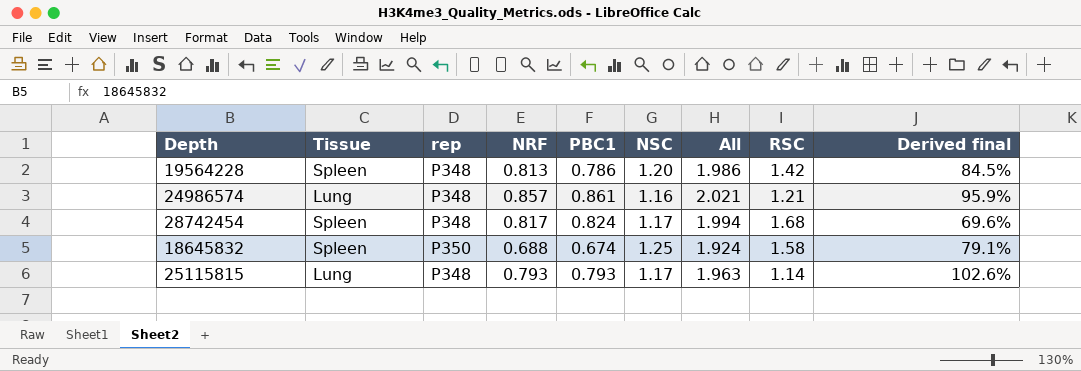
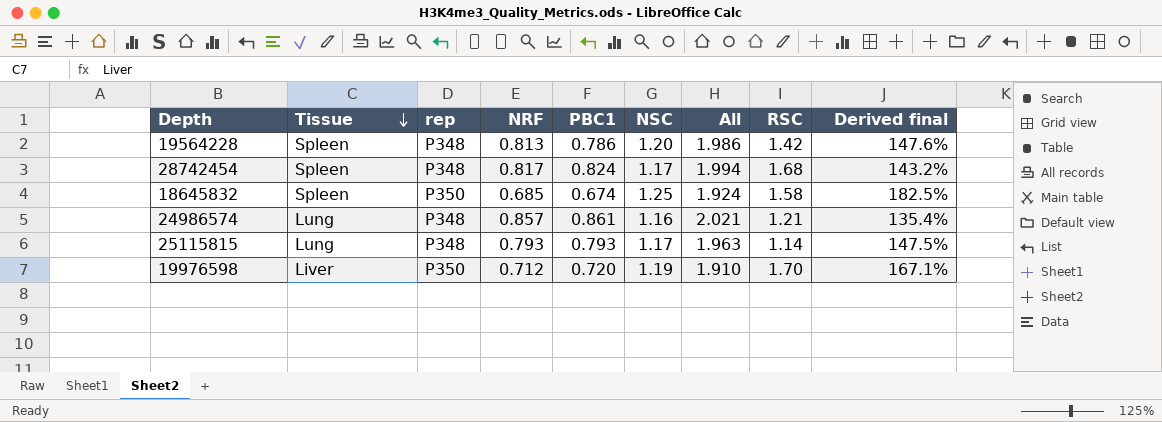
row order: none -> Tissue descending
column Derived final | formula: [NSC] / [RSC] -> [NSC] / [NRF]
18645832 | NRF: 0.688 -> 0.685
row 19976598: none -> Liver | P350 | 0.712 | 0.720 | 1.19 | 1.910 | 1.70 | 167.1%

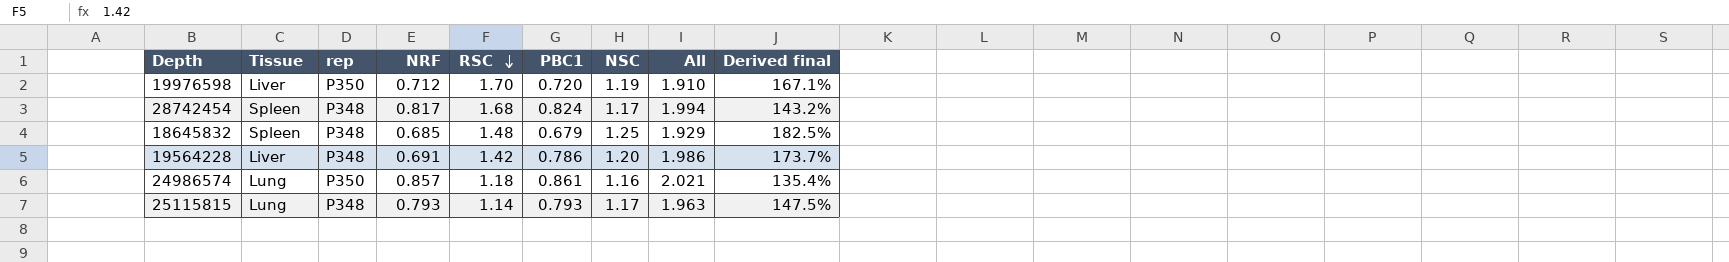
row order: Tissue descending -> RSC descending
column RSC | position: 8 -> 5
18645832 | rep: P350 -> P348
18645832 | RSC: 1.58 -> 1.48
18645832 | PBC1: 0.674 -> 0.679
18645832 | All: 1.924 -> 1.929
19564228 | Tissue: Spleen -> Liver
19564228 | NRF: 0.813 -> 0.691
19564228 | Derived final: 147.6% -> 173.7%
24986574 | rep: P348 -> P350
24986574 | RSC: 1.21 -> 1.18

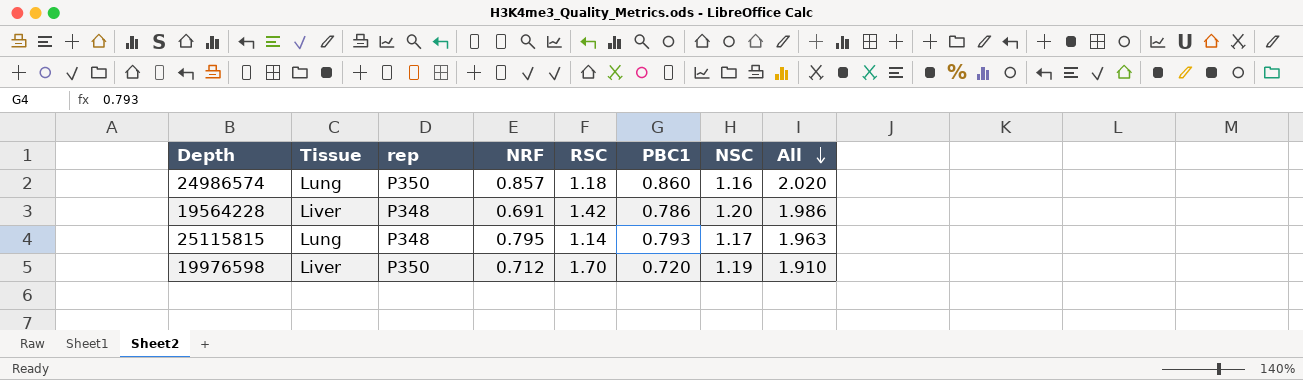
row order: RSC descending -> All descending
column Derived final | formula: [NSC] / [NRF] -> none
row 28742454: Spleen | P348 | 0.817 | 1.68 | 0.824 | 1.17 | 1.994 | 143.2% -> none
row 18645832: Spleen | P348 | 0.685 | 1.48 | 0.679 | 1.25 | 1.929 | 182.5% -> none
24986574 | PBC1: 0.861 -> 0.860
24986574 | All: 2.021 -> 2.020
25115815 | NRF: 0.793 -> 0.795

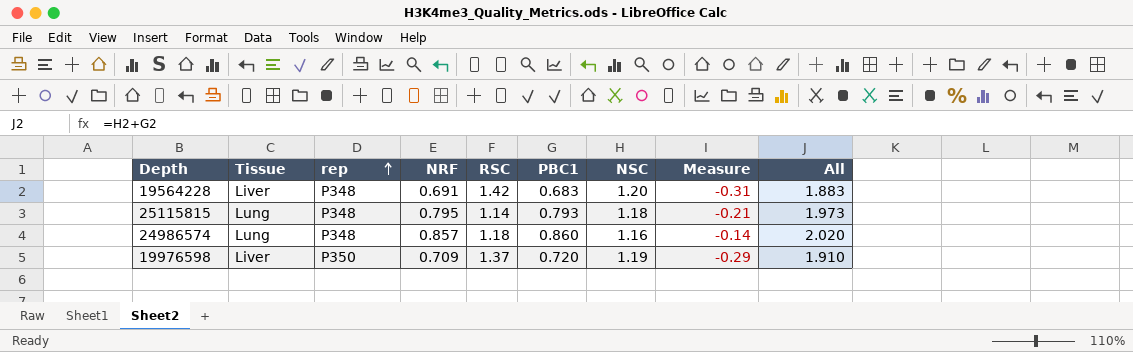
row order: All descending -> rep ascending
column Measure | formula: none -> [NRF] - 1
19564228 | PBC1: 0.786 -> 0.683
19564228 | All: 1.986 -> 1.883
25115815 | NSC: 1.17 -> 1.18
25115815 | All: 1.963 -> 1.973
24986574 | rep: P350 -> P348
19976598 | NRF: 0.712 -> 0.709
19976598 | RSC: 1.70 -> 1.37

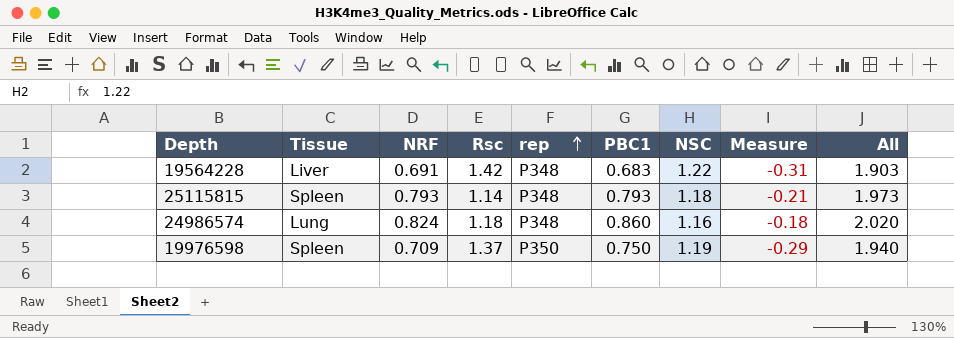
column name: RSC -> Rsc
column rep | position: 3 -> 5
19564228 | NSC: 1.20 -> 1.22
19564228 | All: 1.883 -> 1.903
25115815 | Tissue: Lung -> Spleen
25115815 | NRF: 0.795 -> 0.793
24986574 | NRF: 0.857 -> 0.824
24986574 | Measure: -0.14 -> -0.18
19976598 | Tissue: Liver -> Spleen
19976598 | PBC1: 0.720 -> 0.750
19976598 | All: 1.910 -> 1.940

